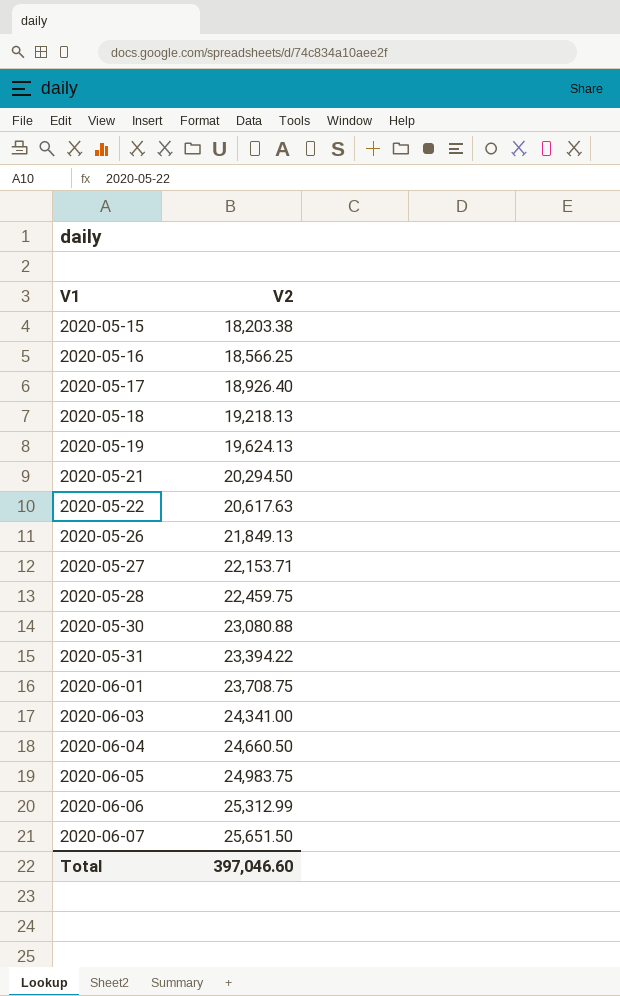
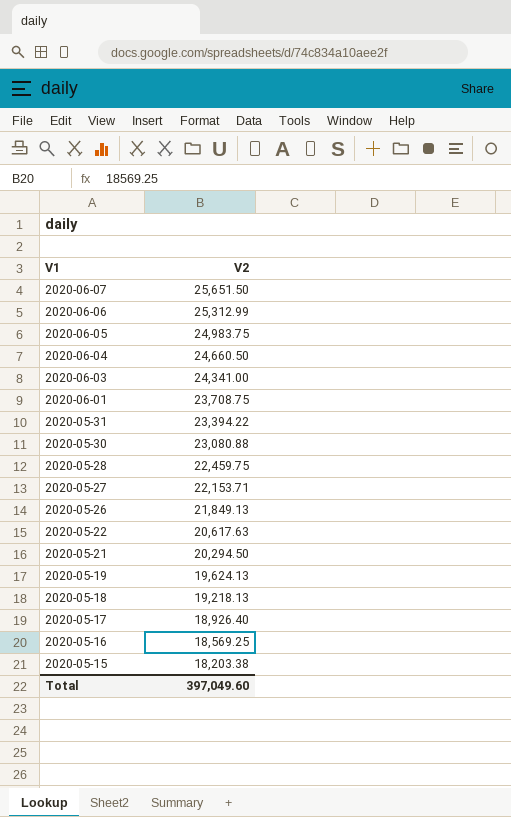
row order: V1 ascending -> V1 descending
2020-05-16 | V2: 18,566.25 -> 18,569.25
Total | V2: 397,046.60 -> 397,049.60

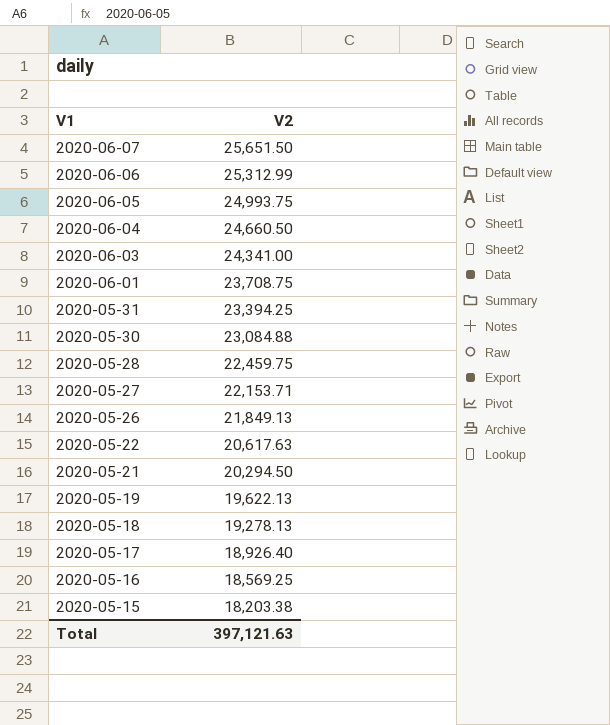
2020-06-05 | V2: 24,983.75 -> 24,993.75
2020-05-31 | V2: 23,394.22 -> 23,394.25
2020-05-30 | V2: 23,080.88 -> 23,084.88
2020-05-19 | V2: 19,624.13 -> 19,622.13
2020-05-18 | V2: 19,218.13 -> 19,278.13
Total | V2: 397,049.60 -> 397,121.63

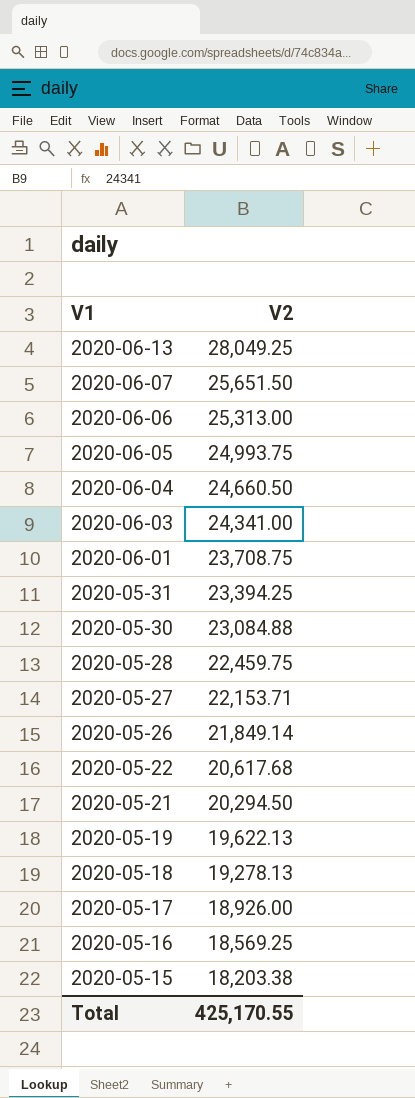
row 2020-06-13: none -> 28,049.25
2020-06-06 | V2: 25,312.99 -> 25,313.00
2020-05-26 | V2: 21,849.13 -> 21,849.14
2020-05-22 | V2: 20,617.63 -> 20,617.68
2020-05-17 | V2: 18,926.40 -> 18,926.00
Total | V2: 397,121.63 -> 425,170.55

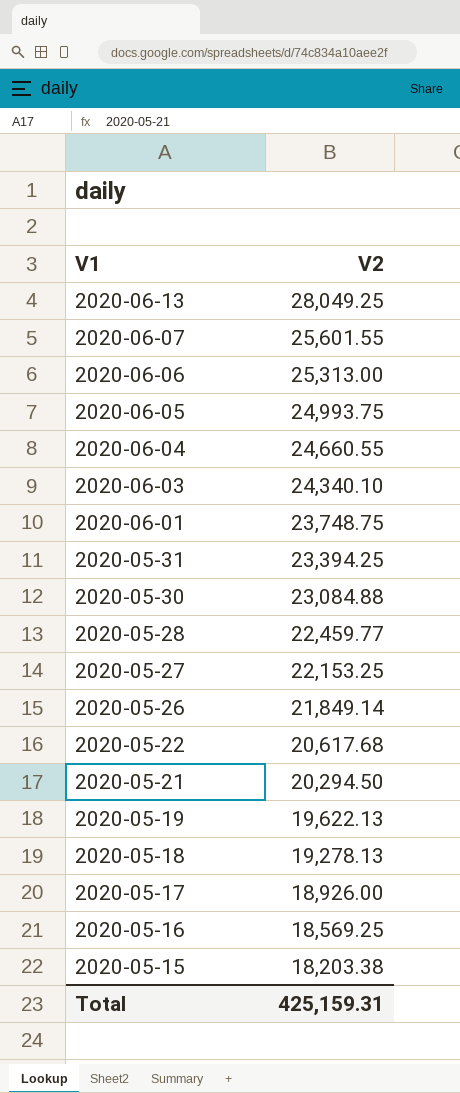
2020-06-07 | V2: 25,651.50 -> 25,601.55
2020-06-04 | V2: 24,660.50 -> 24,660.55
2020-06-03 | V2: 24,341.00 -> 24,340.10
2020-06-01 | V2: 23,708.75 -> 23,748.75
2020-05-28 | V2: 22,459.75 -> 22,459.77
2020-05-27 | V2: 22,153.71 -> 22,153.25
Total | V2: 425,170.55 -> 425,159.31

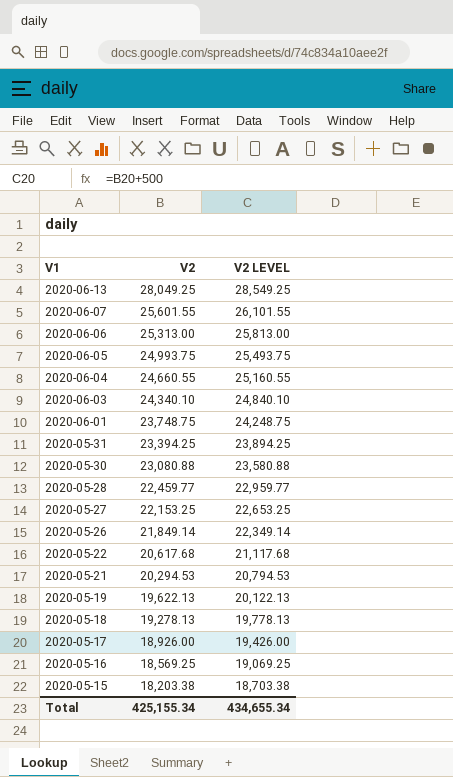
column V2 LEVEL | formula: none -> [V2] + 500
2020-05-30 | V2: 23,084.88 -> 23,080.88
2020-05-21 | V2: 20,294.50 -> 20,294.53
Total | V2: 425,159.31 -> 425,155.34

